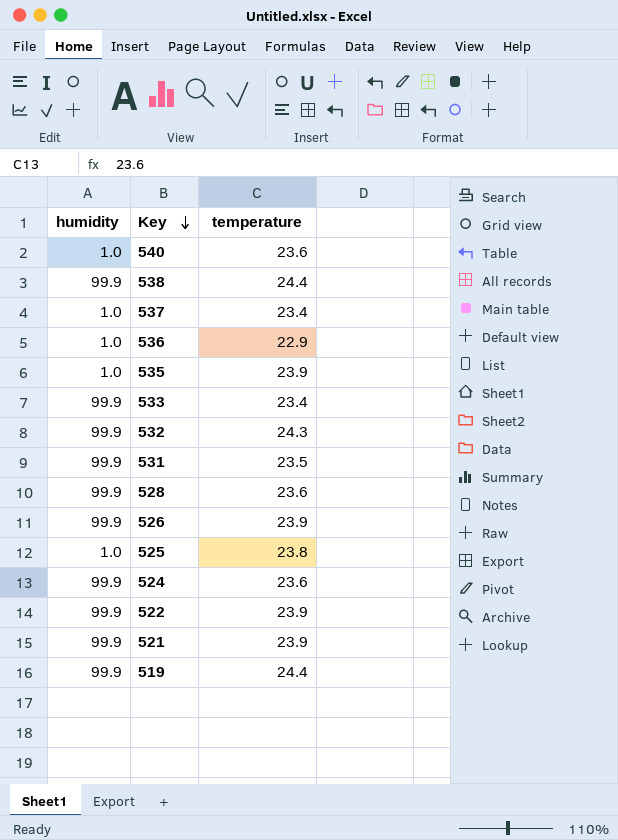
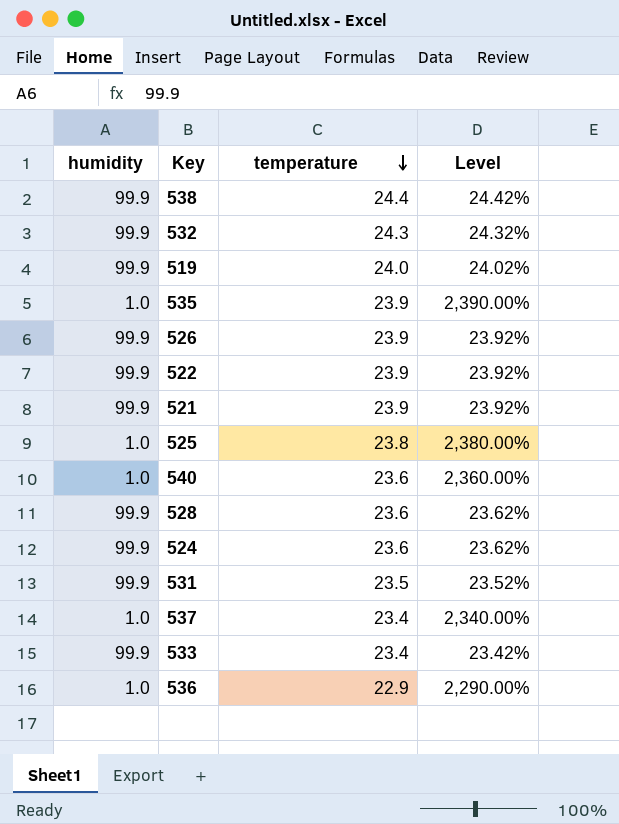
row order: Key descending -> temperature descending
column Level | formula: none -> [temperature] / [humidity]
519 | temperature: 24.4 -> 24.0

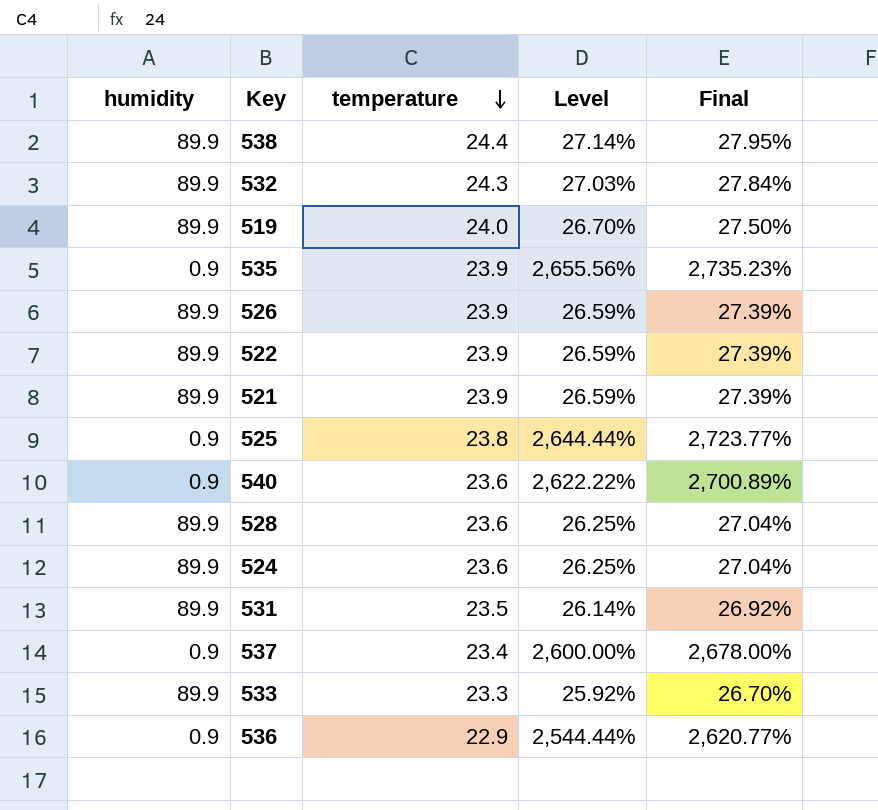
column Final | formula: none -> [Level] * 1.03
538 | humidity: 99.9 -> 89.9
538 | Level: 24.42% -> 27.14%
532 | humidity: 99.9 -> 89.9
532 | Level: 24.32% -> 27.03%
519 | humidity: 99.9 -> 89.9
519 | Level: 24.02% -> 26.70%
535 | humidity: 1.0 -> 0.9
535 | Level: 2,390.00% -> 2,655.56%
526 | humidity: 99.9 -> 89.9
526 | Level: 23.92% -> 26.59%
522 | humidity: 99.9 -> 89.9
522 | Level: 23.92% -> 26.59%
521 | humidity: 99.9 -> 89.9
521 | Level: 23.92% -> 26.59%
525 | humidity: 1.0 -> 0.9
525 | Level: 2,380.00% -> 2,644.44%
540 | humidity: 1.0 -> 0.9
540 | Level: 2,360.00% -> 2,622.22%
528 | humidity: 99.9 -> 89.9
528 | Level: 23.62% -> 26.25%
524 | humidity: 99.9 -> 89.9
524 | Level: 23.62% -> 26.25%
531 | humidity: 99.9 -> 89.9
531 | Level: 23.52% -> 26.14%
537 | humidity: 1.0 -> 0.9
537 | Level: 2,340.00% -> 2,600.00%
533 | humidity: 99.9 -> 89.9
533 | temperature: 23.4 -> 23.3
533 | Level: 23.42% -> 25.92%
536 | humidity: 1.0 -> 0.9
536 | Level: 2,290.00% -> 2,544.44%

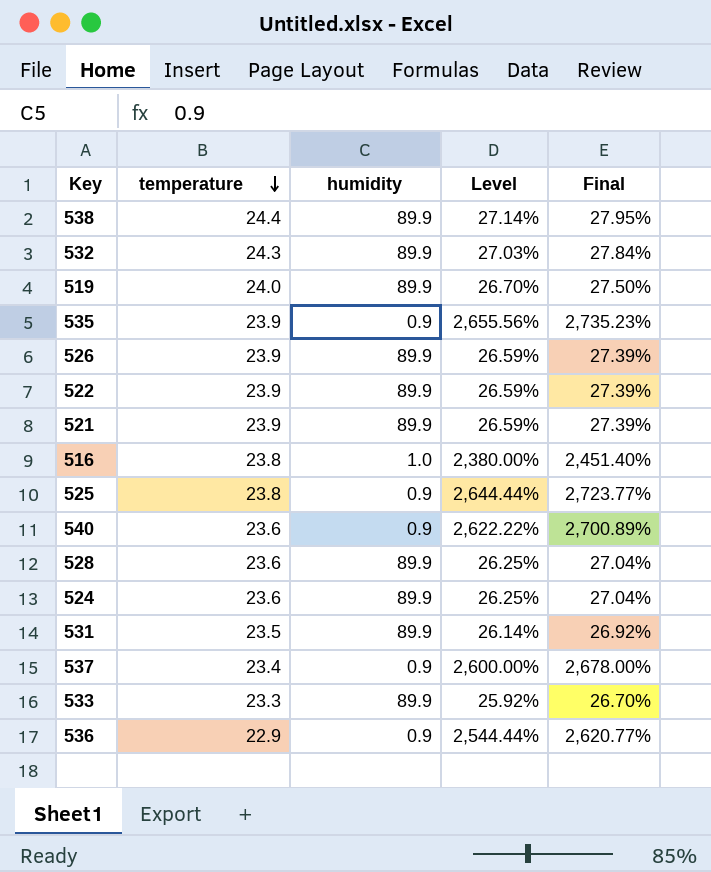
column humidity | position: 1 -> 3
row 516: none -> 23.8 | 1.0 | 2,380.00% | 2,451.40%

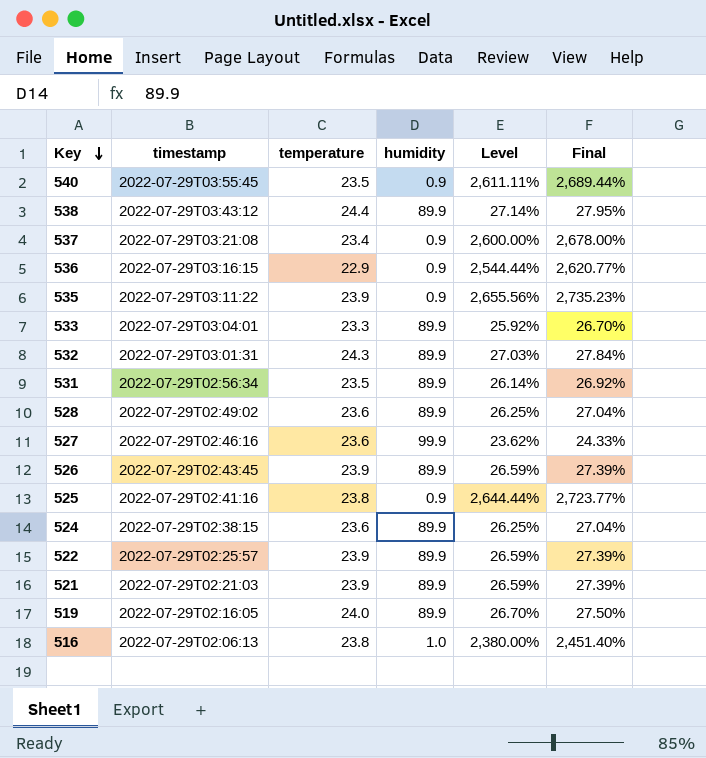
row order: temperature descending -> Key descending
column timestamp | position: none -> 2
540 | temperature: 23.6 -> 23.5
540 | Level: 2,622.22% -> 2,611.11%
540 | Final: 2,700.89% -> 2,689.44%
row 527: none -> 2022-07-29T02:46:16 | 23.6 | 99.9 | 23.62% | 24.33%

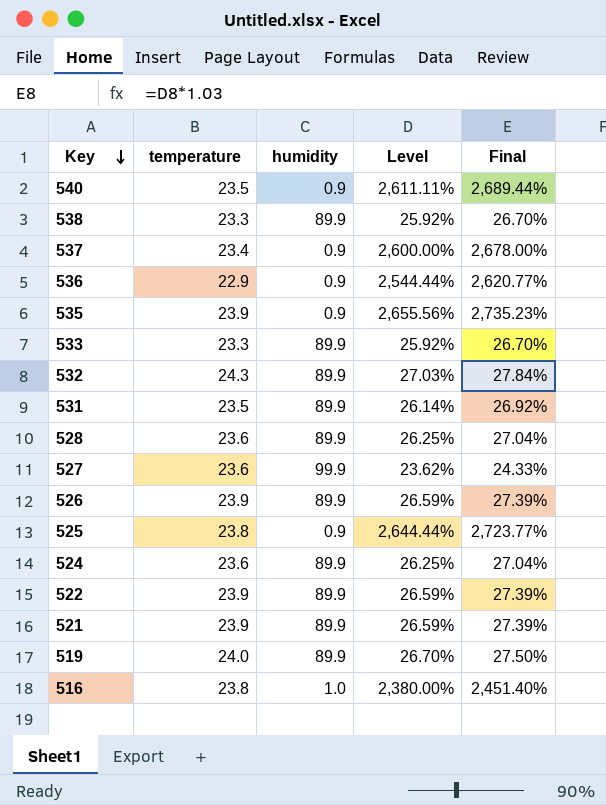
column timestamp | position: 2 -> none
538 | temperature: 24.4 -> 23.3
538 | Level: 27.14% -> 25.92%
538 | Final: 27.95% -> 26.70%

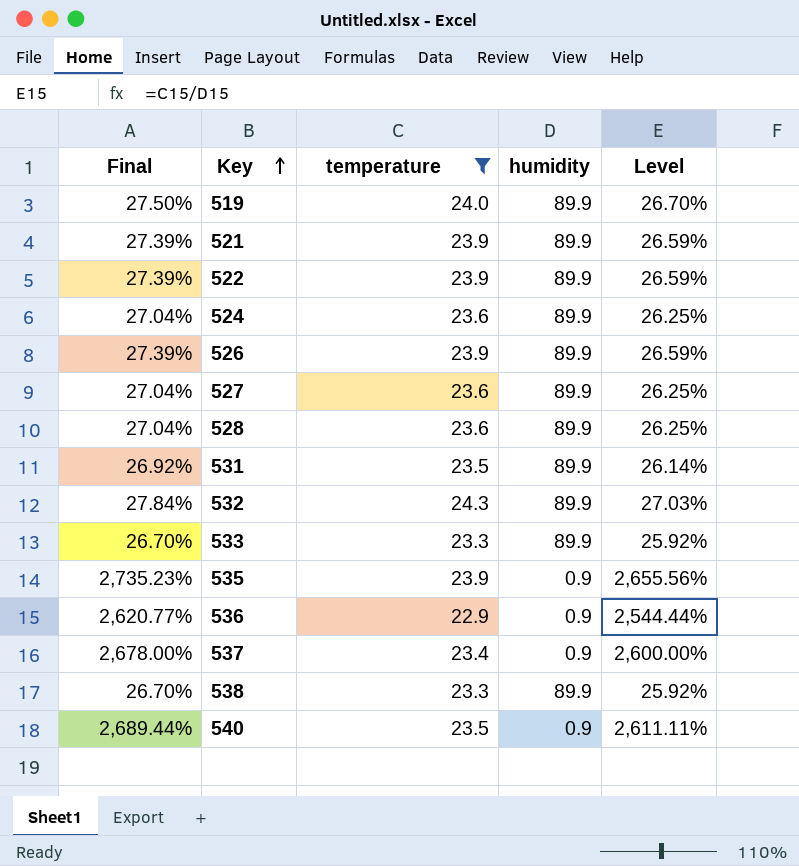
filter: none -> temperature != 23.8
row order: Key descending -> Key ascending
column Final | position: 5 -> 1
527 | Final: 24.33% -> 27.04%
527 | humidity: 99.9 -> 89.9
527 | Level: 23.62% -> 26.25%

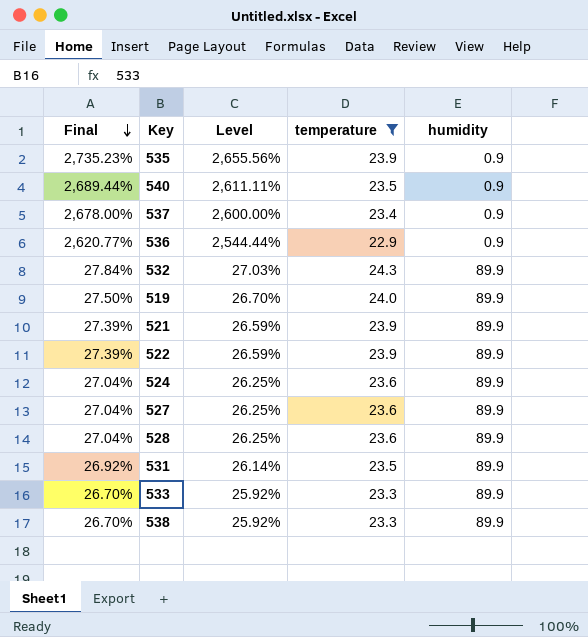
row order: Key ascending -> Final descending
column Level | position: 5 -> 3
row 526: 27.39% | 23.9 | 89.9 | 26.59% -> none

